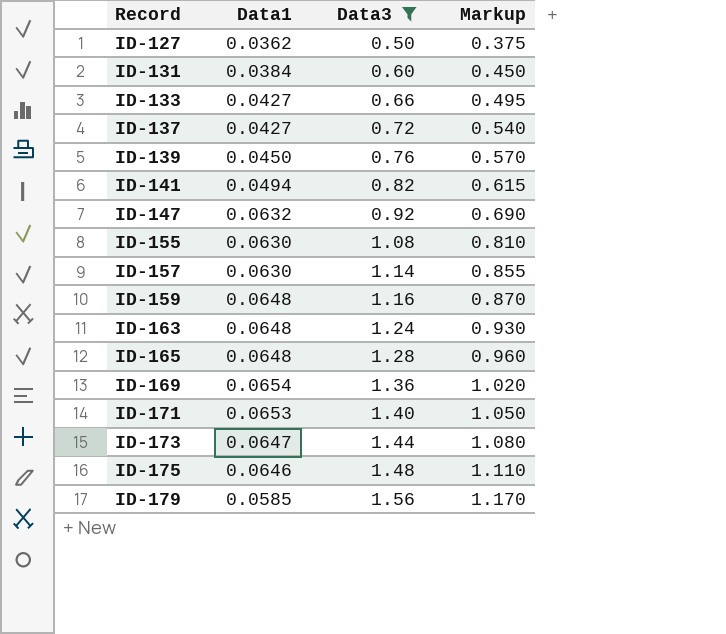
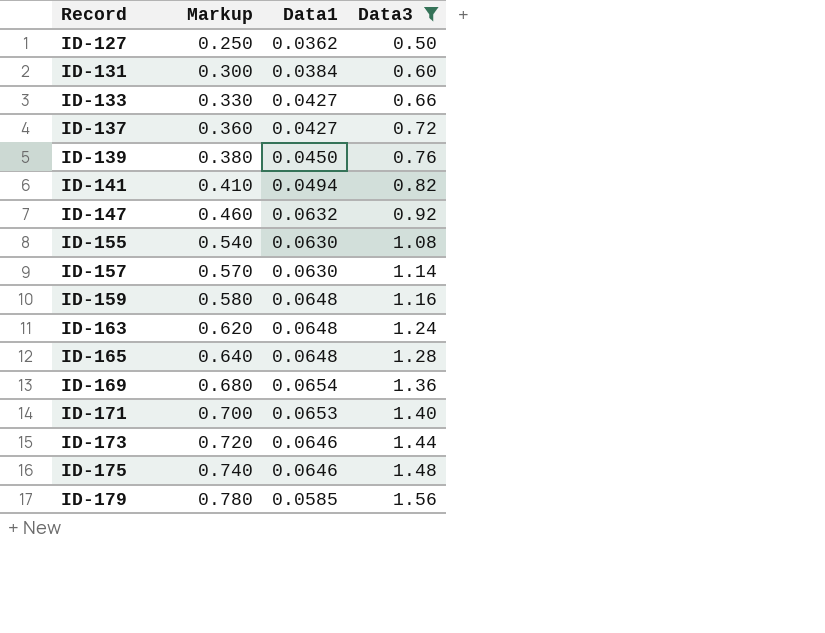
column Markup | formula: [Data3] * 0.75 -> [Data3] * 0.5
column Markup | position: 4 -> 2
ID-173 | Data1: 0.0647 -> 0.0646

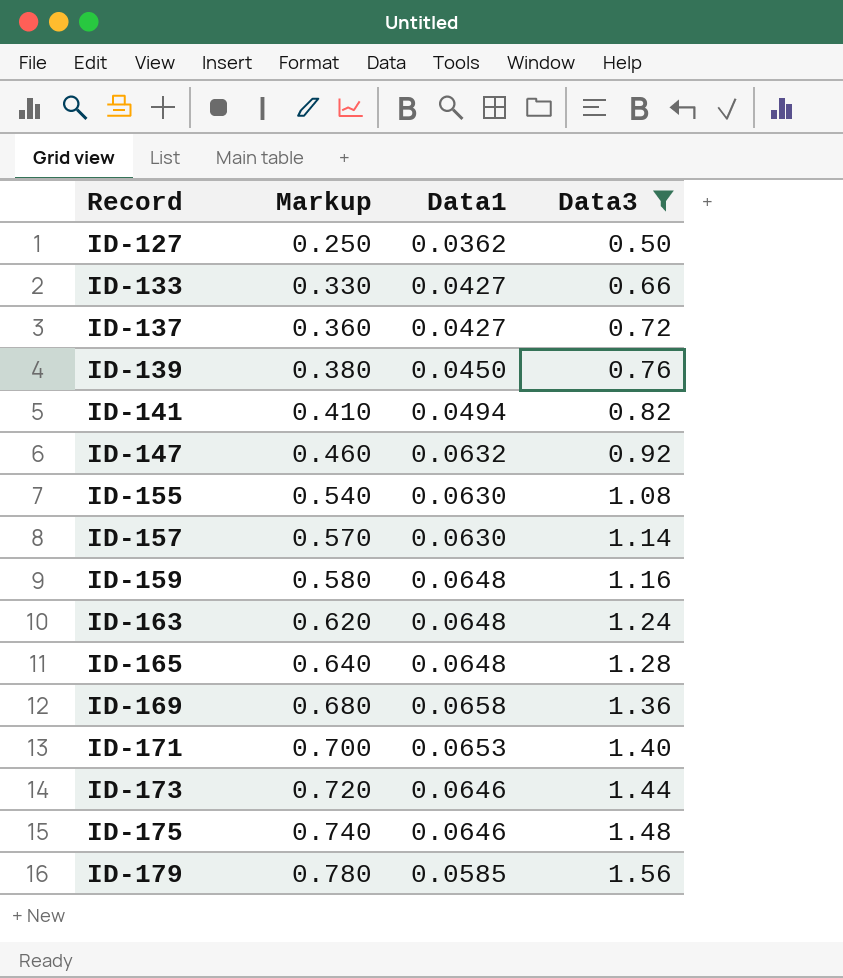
row ID-131: 0.300 | 0.0384 | 0.60 -> none
ID-169 | Data1: 0.0654 -> 0.0658

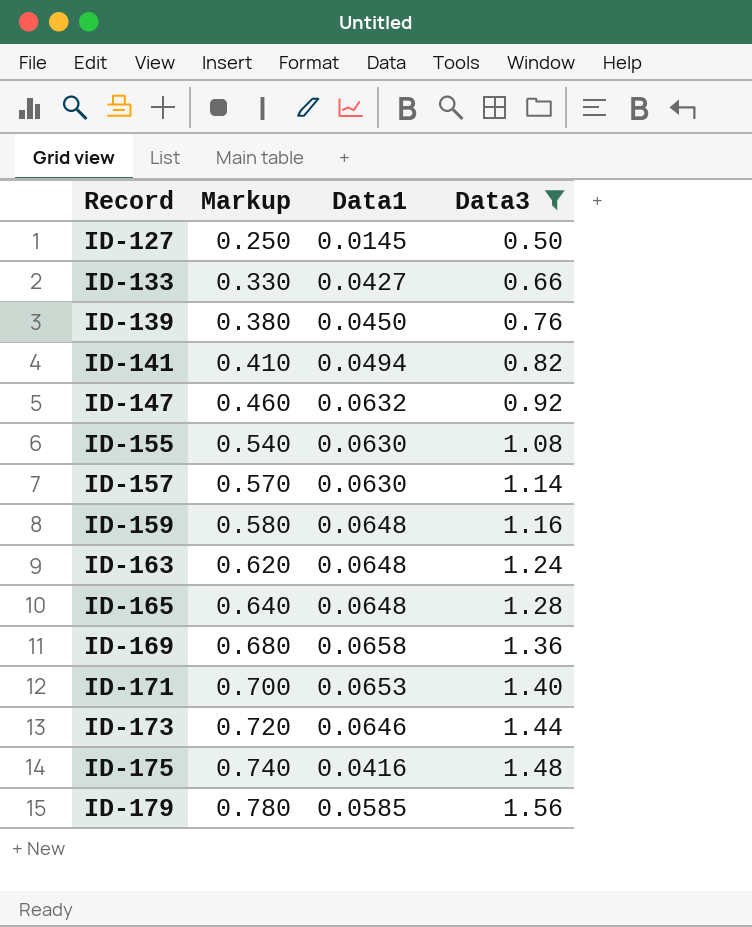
row ID-137: 0.360 | 0.0427 | 0.72 -> none
ID-127 | Data1: 0.0362 -> 0.0145
ID-175 | Data1: 0.0646 -> 0.0416

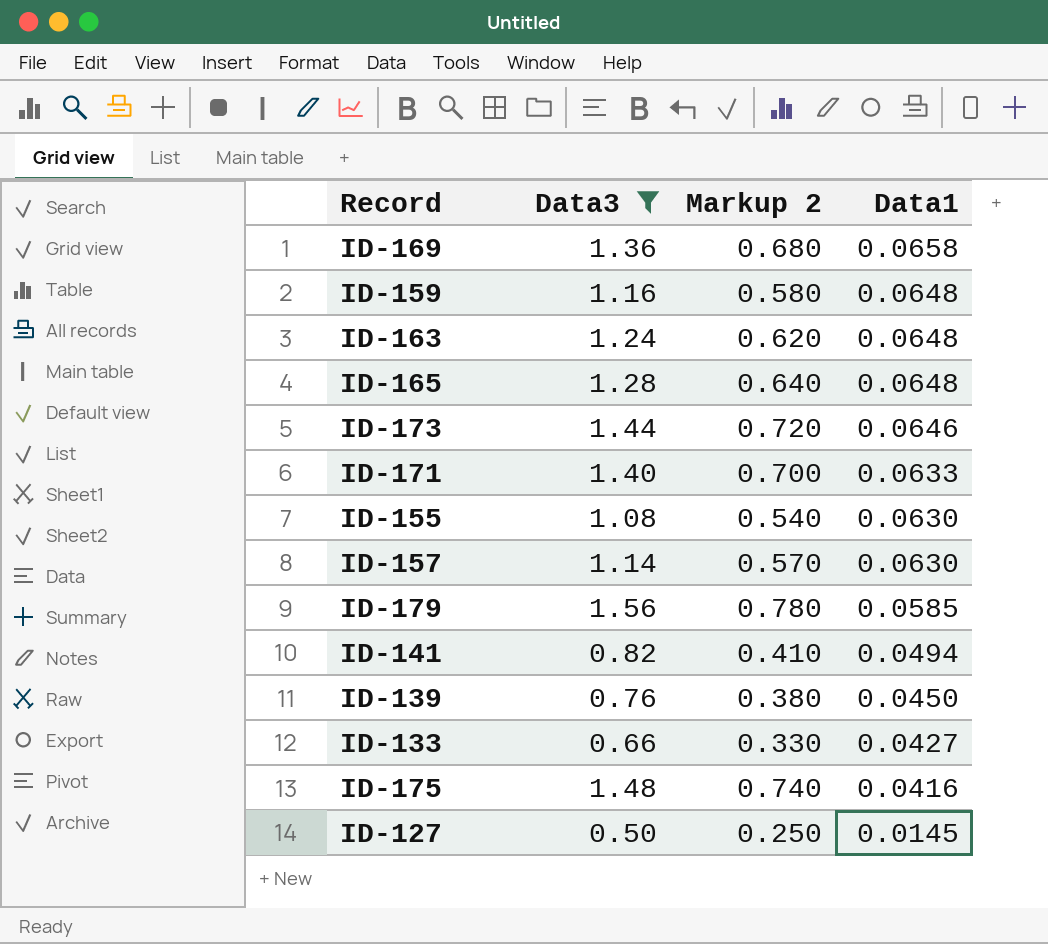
row order: Record ascending -> Data1 descending
column Data3 | position: 4 -> 2
column name: Markup -> Markup 2
row ID-147: 0.460 | 0.0632 | 0.92 -> none
ID-171 | Data1: 0.0653 -> 0.0633

